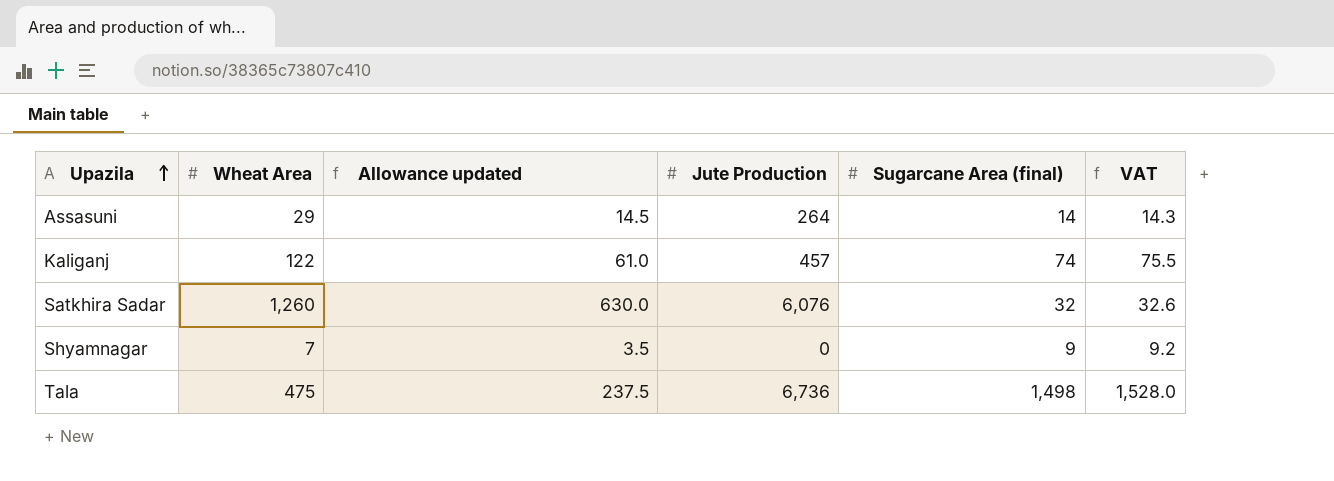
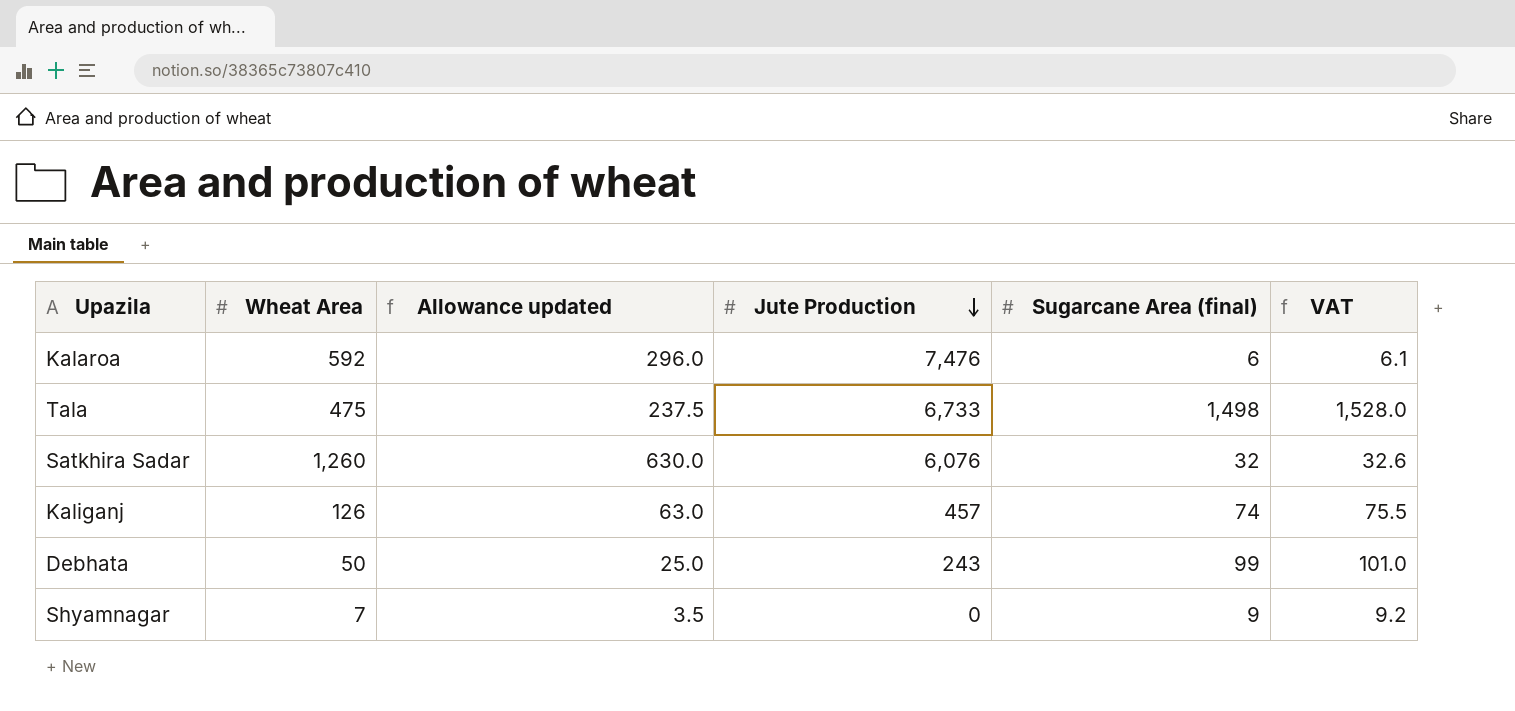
row order: Upazila ascending -> Jute Production descending
row Assasuni: 29 | 14.5 | 264 | 14 | 14.3 -> none
row Kalaroa: none -> 592 | 296.0 | 7,476 | 6 | 6.1
Tala | Jute Production: 6,736 -> 6,733
Kaliganj | Wheat Area: 122 -> 126
Kaliganj | Allowance updated: 61.0 -> 63.0
row Debhata: none -> 50 | 25.0 | 243 | 99 | 101.0

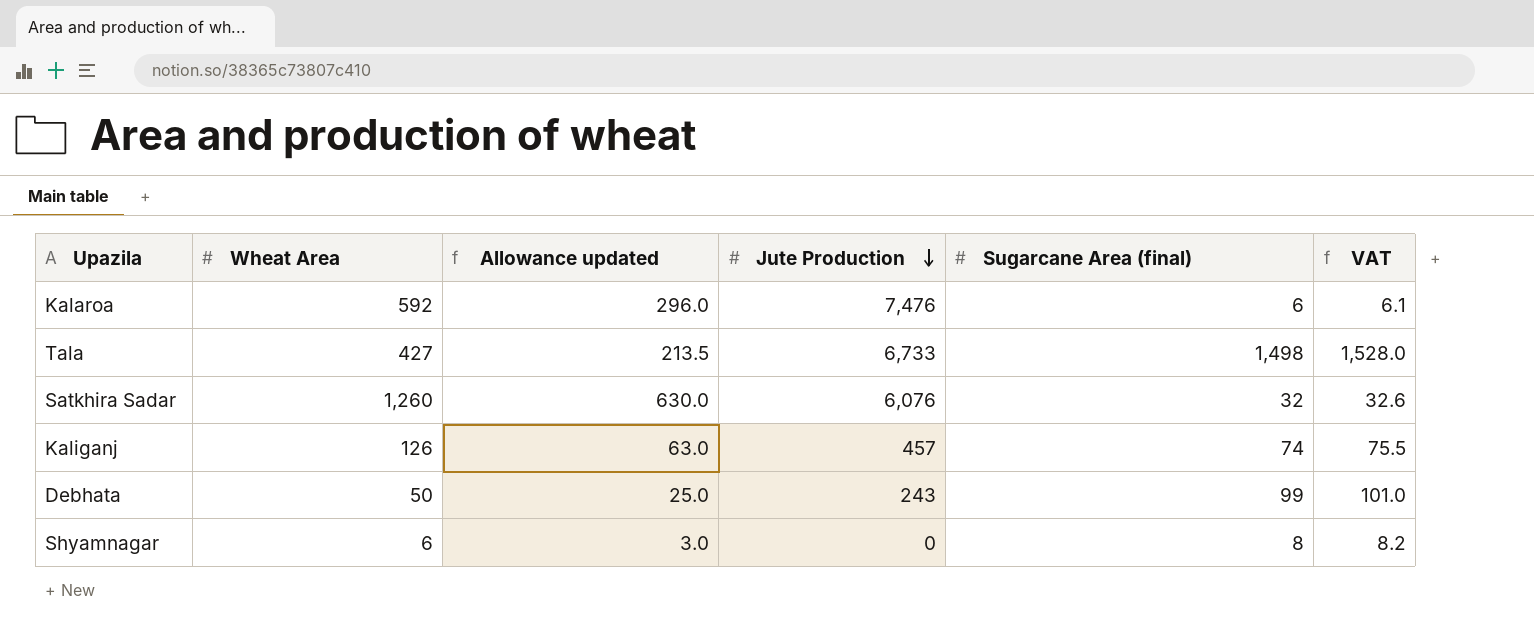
Tala | Wheat Area: 475 -> 427
Tala | Allowance updated: 237.5 -> 213.5
Shyamnagar | Wheat Area: 7 -> 6
Shyamnagar | Allowance updated: 3.5 -> 3.0
Shyamnagar | Sugarcane Area (final): 9 -> 8
Shyamnagar | VAT: 9.2 -> 8.2

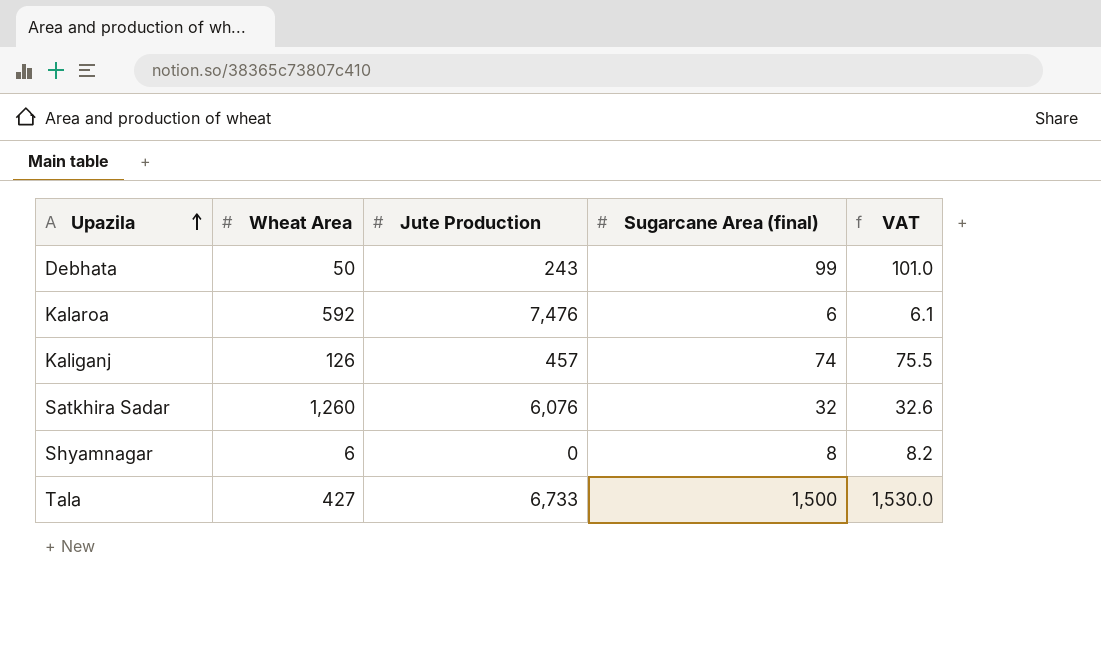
row order: Jute Production descending -> Upazila ascending
column Allowance updated | formula: [Wheat Area] * 0.5 -> none
Tala | Sugarcane Area (final): 1,498 -> 1,500
Tala | VAT: 1,528.0 -> 1,530.0

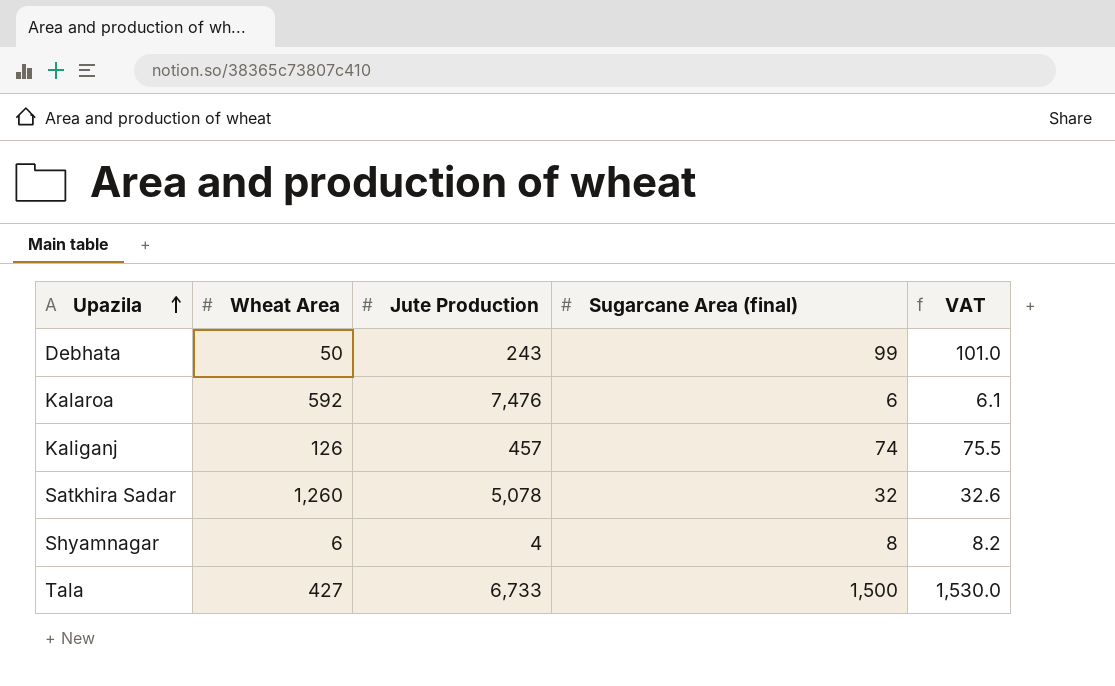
Satkhira Sadar | Jute Production: 6,076 -> 5,078
Shyamnagar | Jute Production: 0 -> 4

